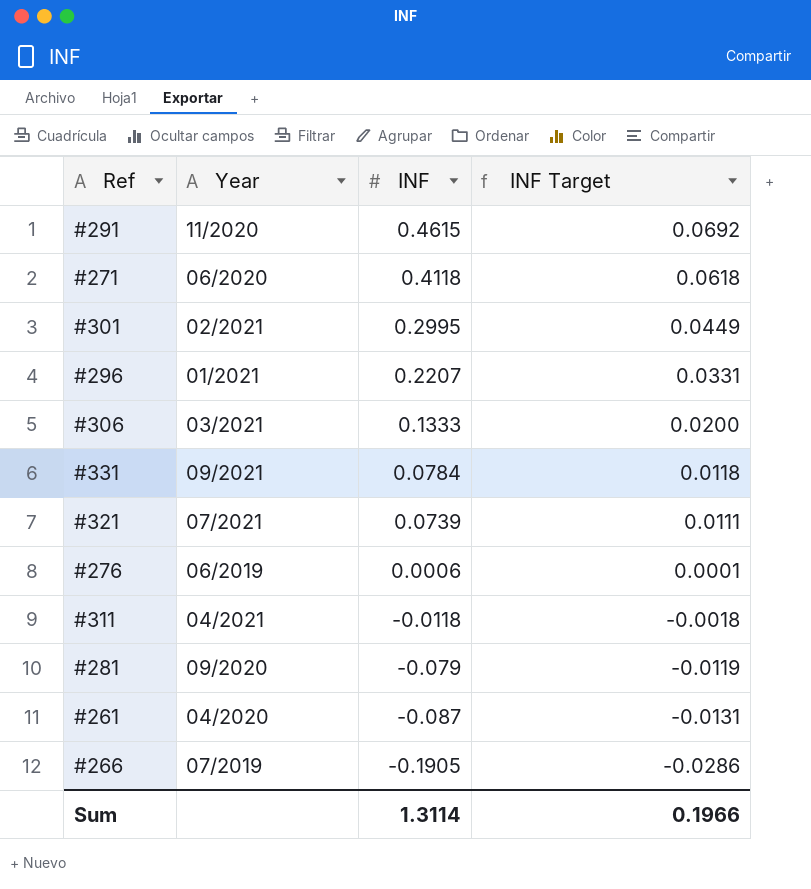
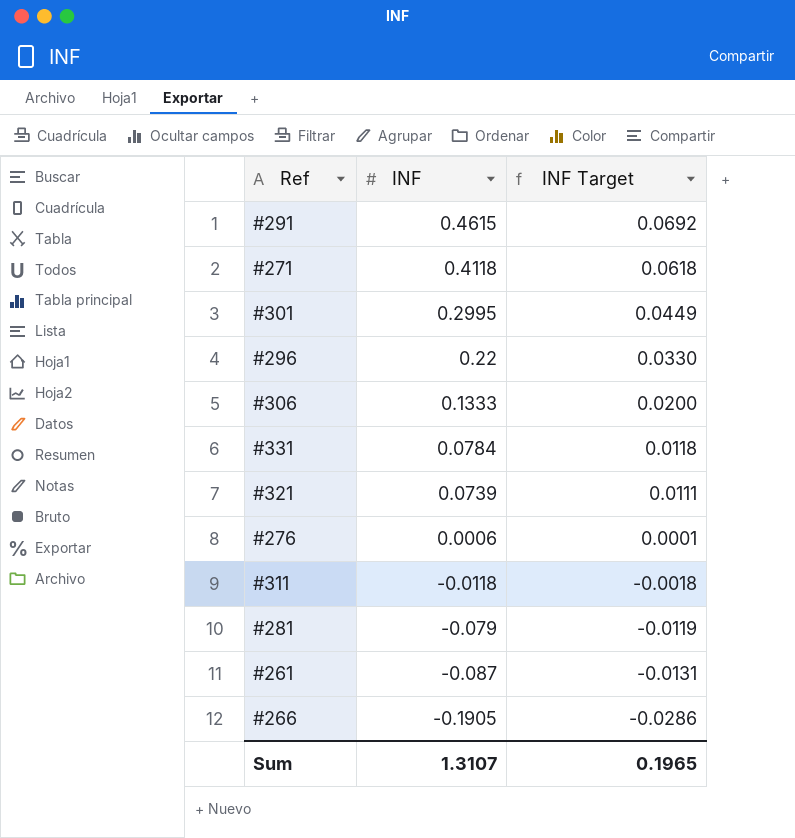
column Year | position: 2 -> none
#296 | INF: 0.2207 -> 0.22
#296 | INF Target: 0.0331 -> 0.0330
Sum | INF: 1.3114 -> 1.3107
Sum | INF Target: 0.1966 -> 0.1965

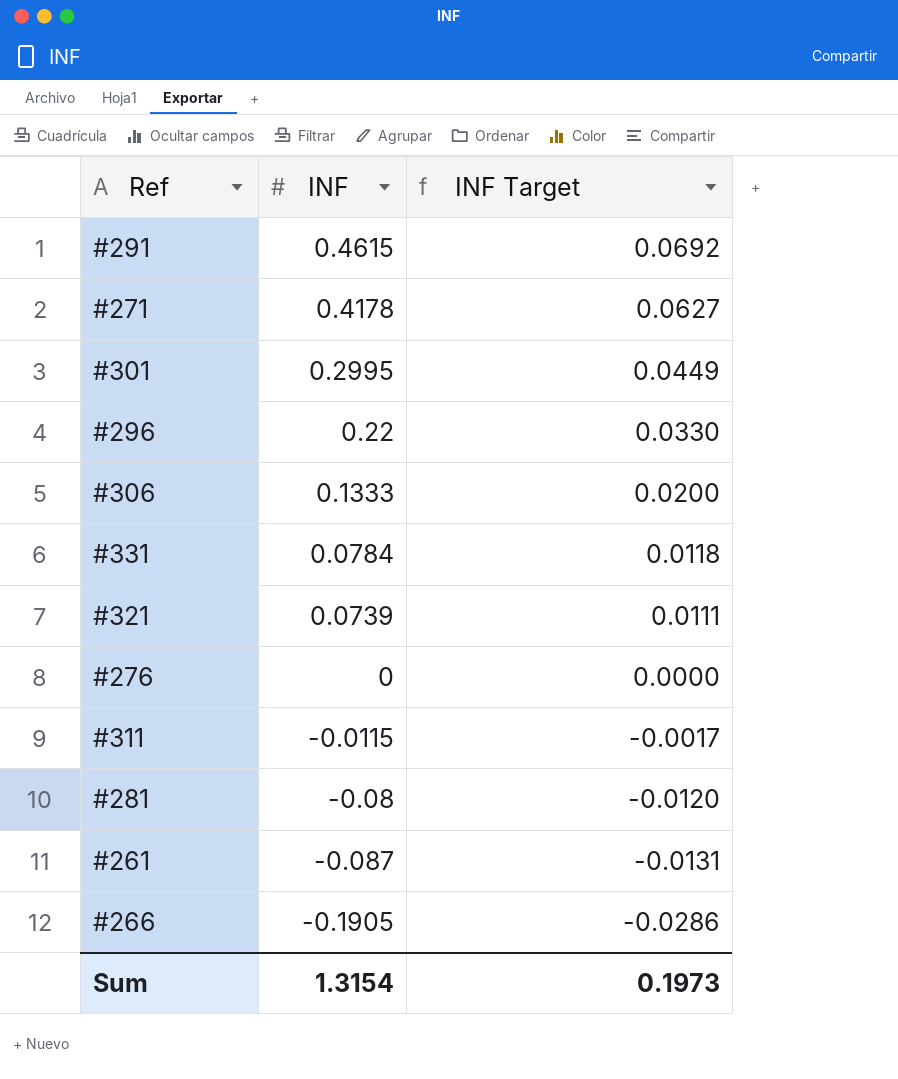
#271 | INF: 0.4118 -> 0.4178
#271 | INF Target: 0.0618 -> 0.0627
#276 | INF: 0.0006 -> 0
#276 | INF Target: 0.0001 -> 0.0000
#311 | INF: -0.0118 -> -0.0115
#311 | INF Target: -0.0018 -> -0.0017
#281 | INF: -0.079 -> -0.08
#281 | INF Target: -0.0119 -> -0.0120
Sum | INF: 1.3107 -> 1.3154
Sum | INF Target: 0.1965 -> 0.1973

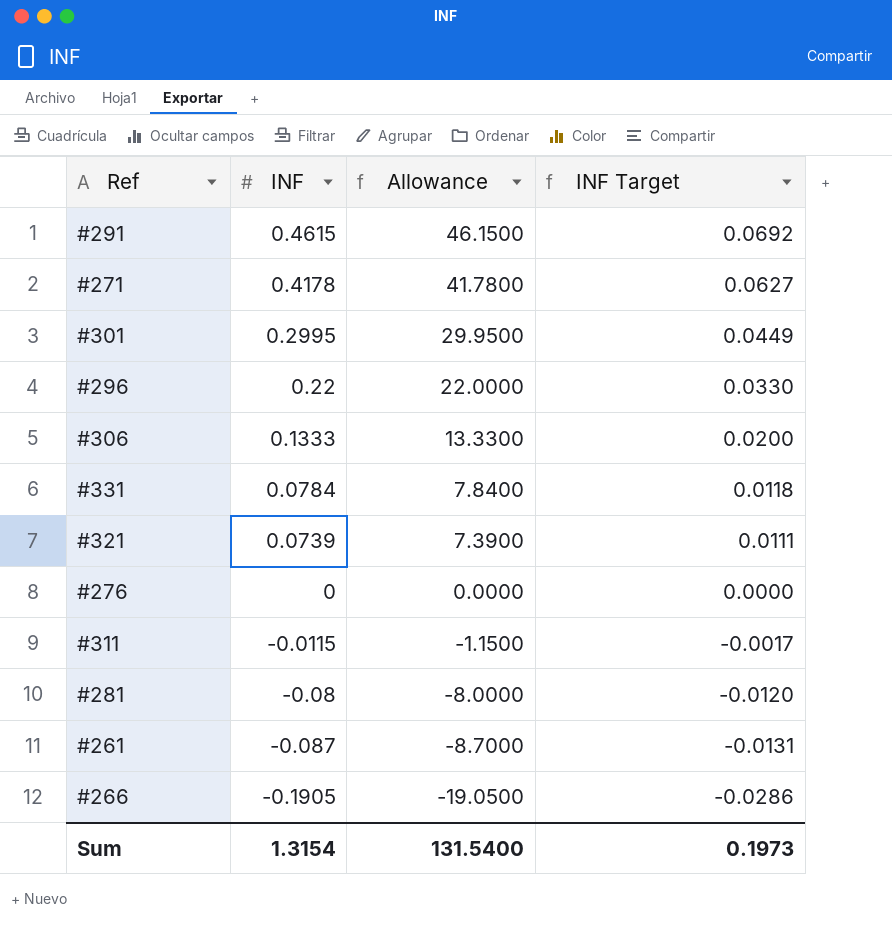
column Allowance | formula: none -> [INF] * 100

